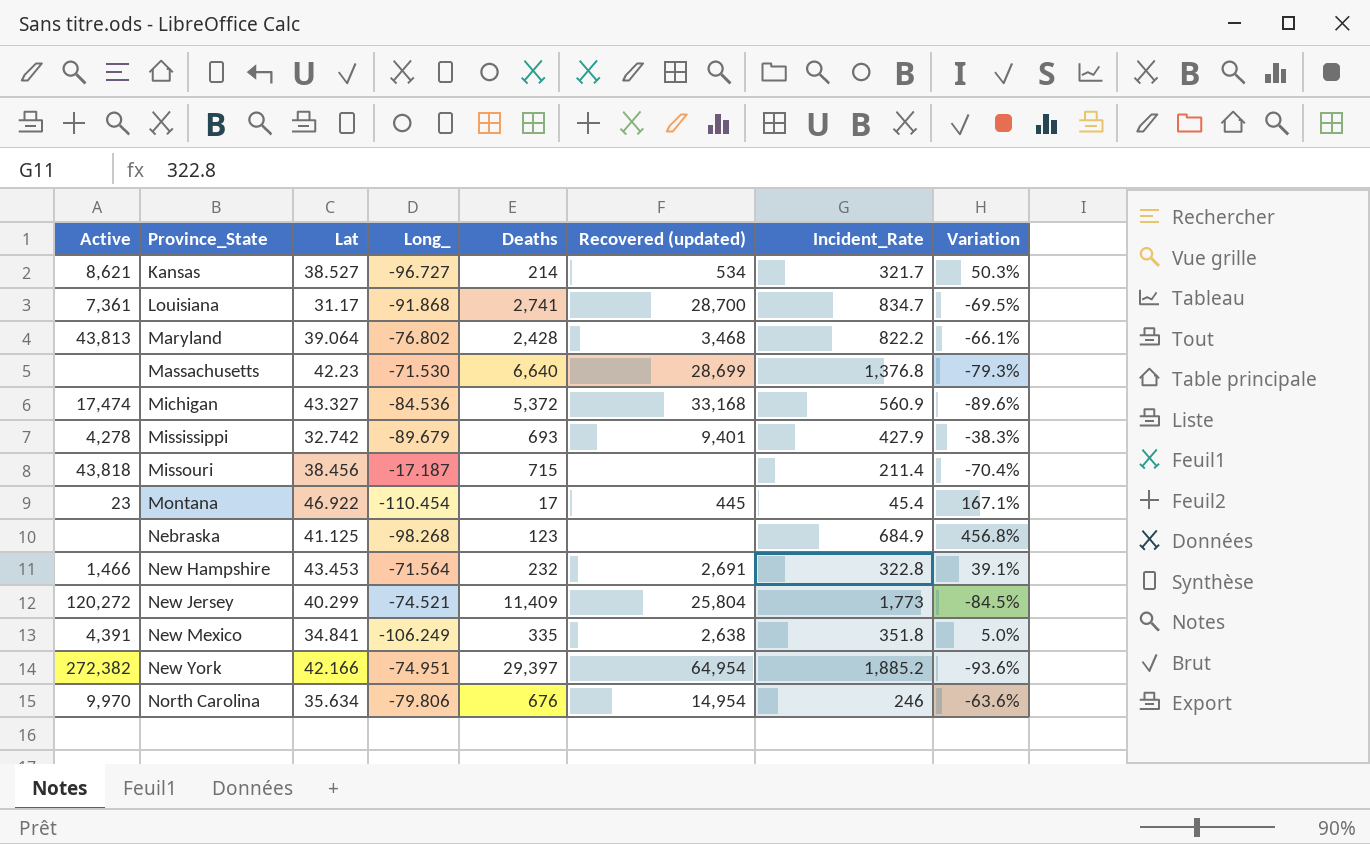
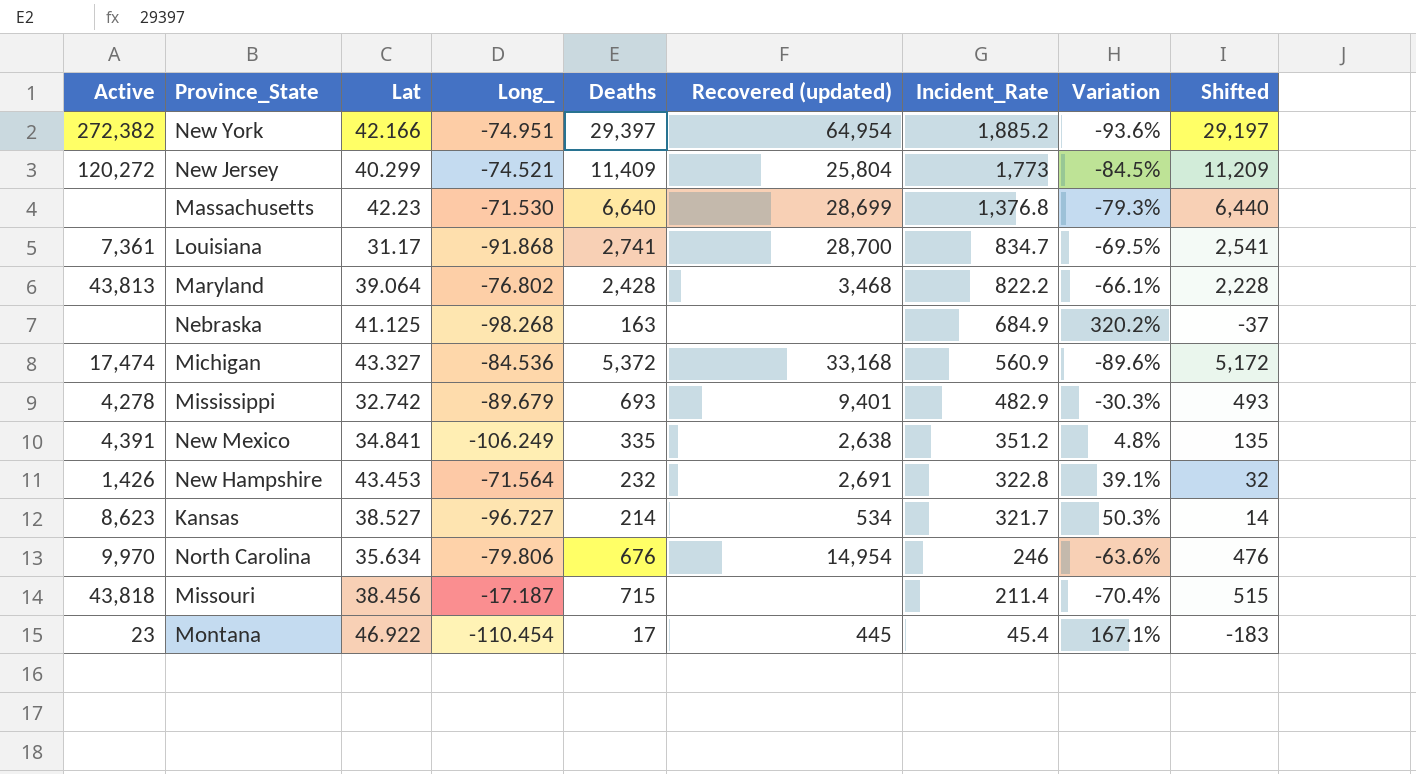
row order: Province_State ascending -> Incident_Rate descending
column Shifted | formula: none -> [Deaths] - 200
Nebraska | Deaths: 123 -> 163
Nebraska | Variation: 456.8% -> 320.2%
Mississippi | Incident_Rate: 427.9 -> 482.9
Mississippi | Variation: -38.3% -> -30.3%
New Mexico | Incident_Rate: 351.8 -> 351.2
New Mexico | Variation: 5.0% -> 4.8%
New Hampshire | Active: 1,466 -> 1,426
Kansas | Active: 8,621 -> 8,623

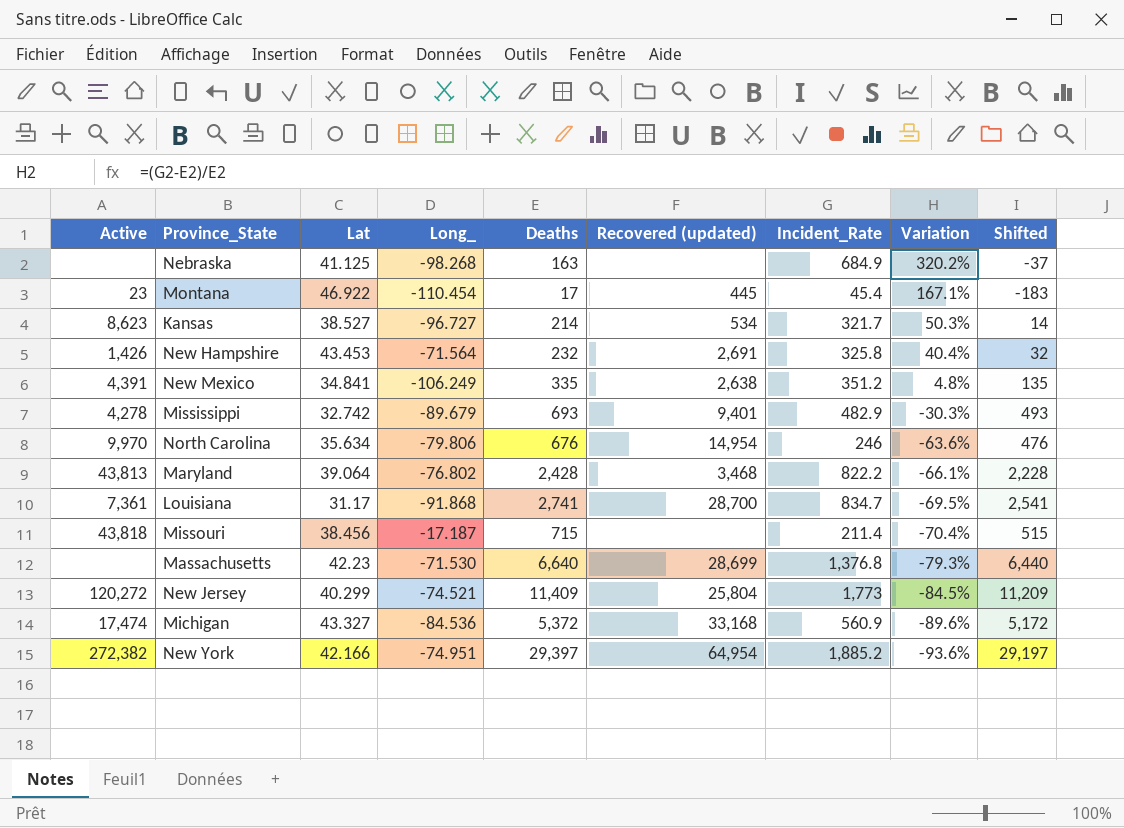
row order: Incident_Rate descending -> Variation descending
New Hampshire | Incident_Rate: 322.8 -> 325.8
New Hampshire | Variation: 39.1% -> 40.4%

